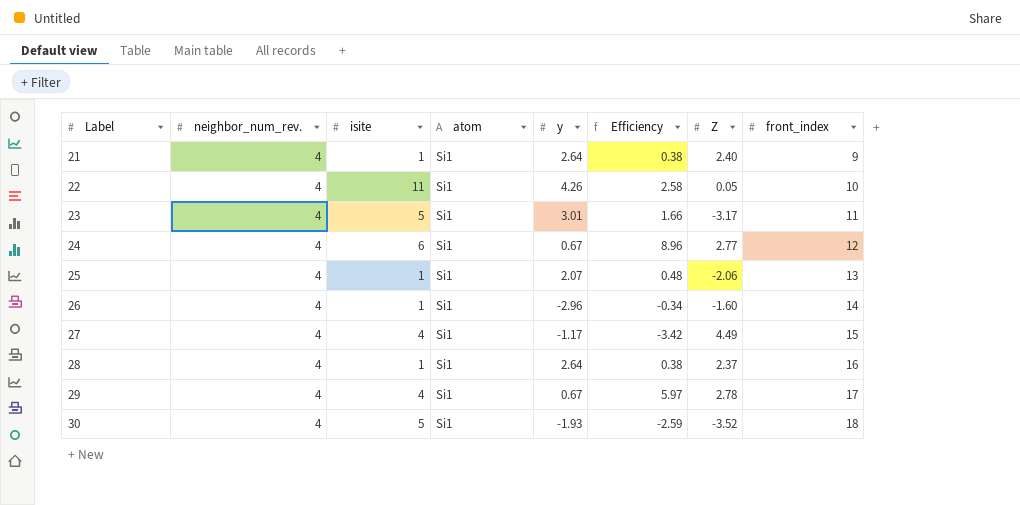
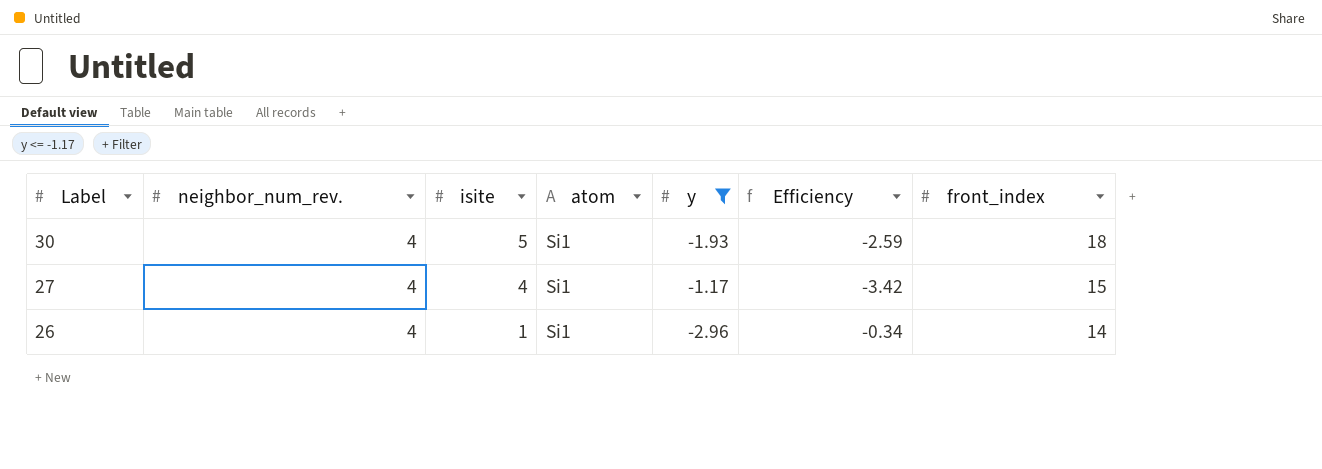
filter: none -> y <= -1.17
row order: Label ascending -> Label descending
column Z | position: 7 -> none

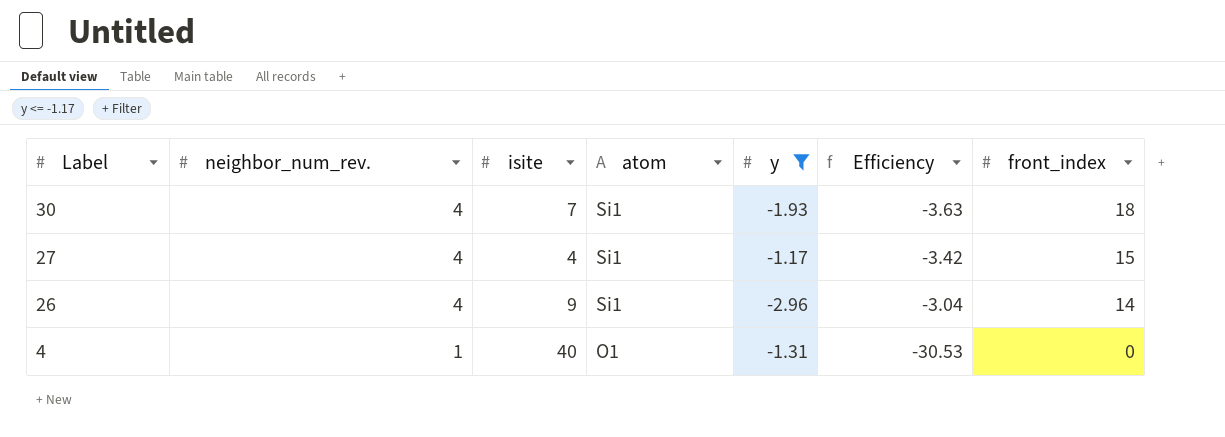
30 | isite: 5 -> 7
30 | Efficiency: -2.59 -> -3.63
26 | isite: 1 -> 9
26 | Efficiency: -0.34 -> -3.04
row 4: none -> 1 | 40 | O1 | -1.31 | -30.53 | 0

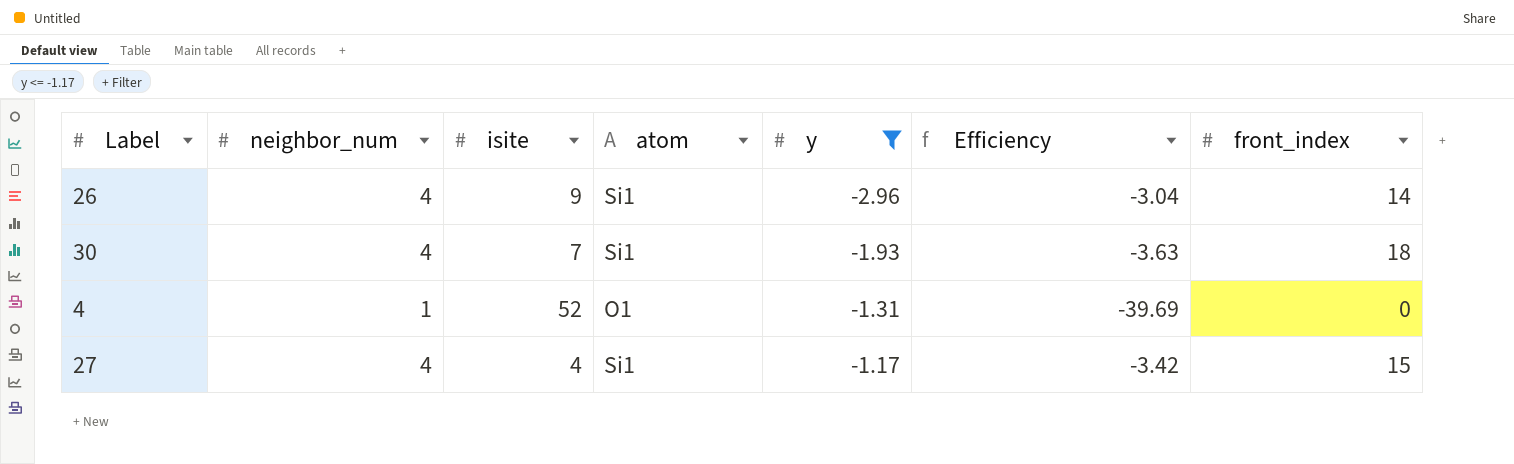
row order: Label descending -> y ascending
column name: neighbor_num_rev. -> neighbor_num
4 | isite: 40 -> 52
4 | Efficiency: -30.53 -> -39.69

